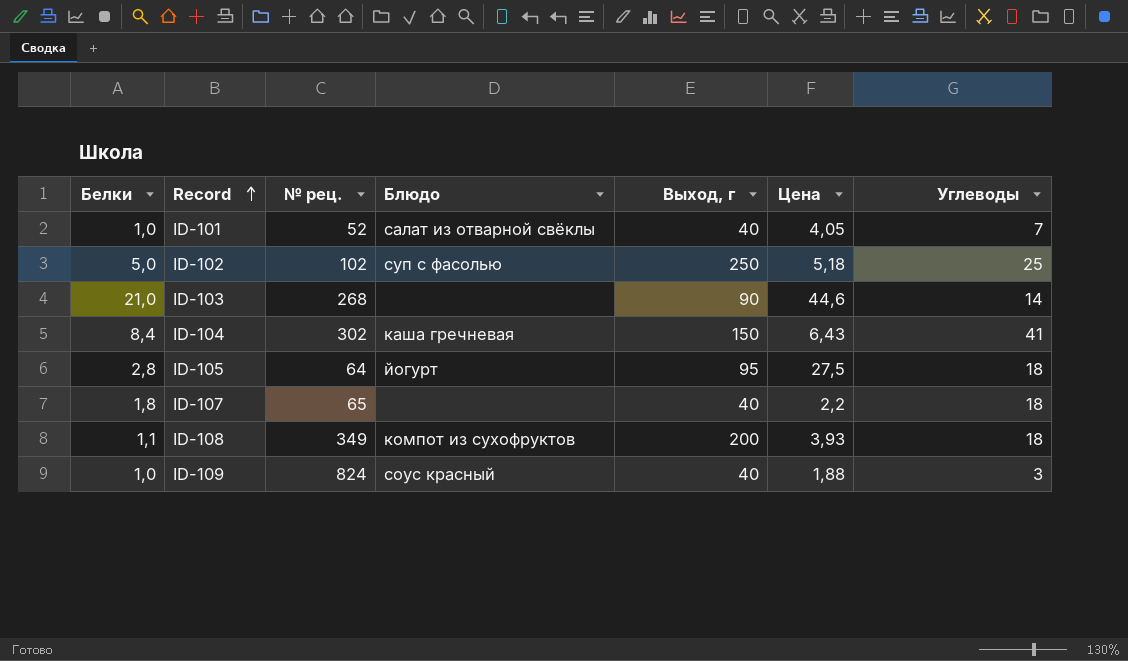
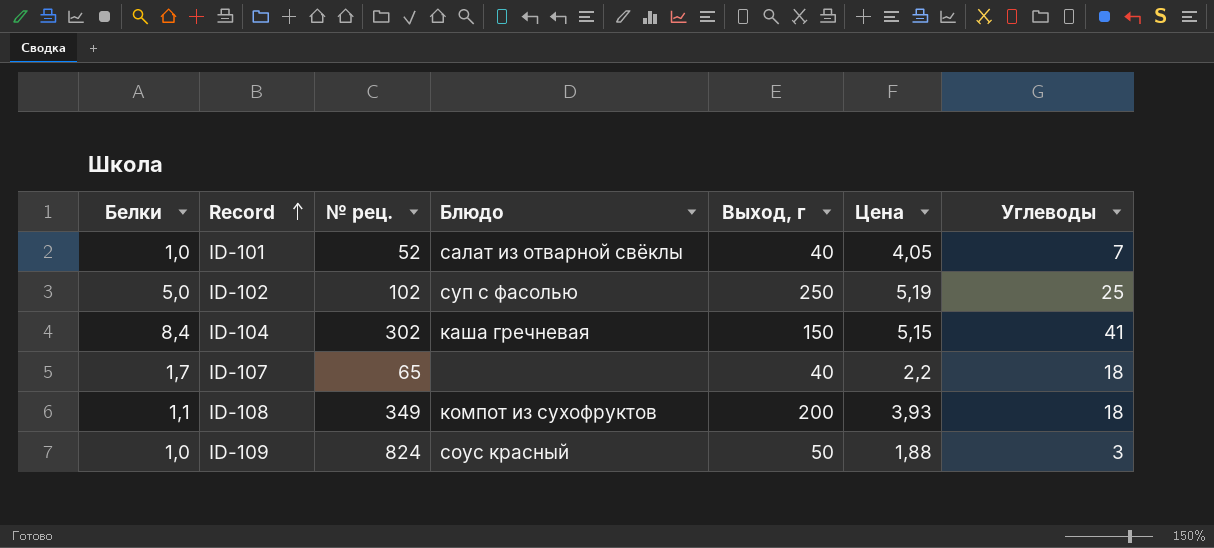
row ID-103: 21,0 | 268 | none | 90 | 44,6 | 14 -> none
row ID-105: 2,8 | 64 | йогурт | 95 | 27,5 | 18 -> none
ID-102 | Цена: 5,18 -> 5,19
ID-104 | Цена: 6,43 -> 5,15
ID-107 | Белки: 1,8 -> 1,7
ID-109 | Выход, г: 40 -> 50

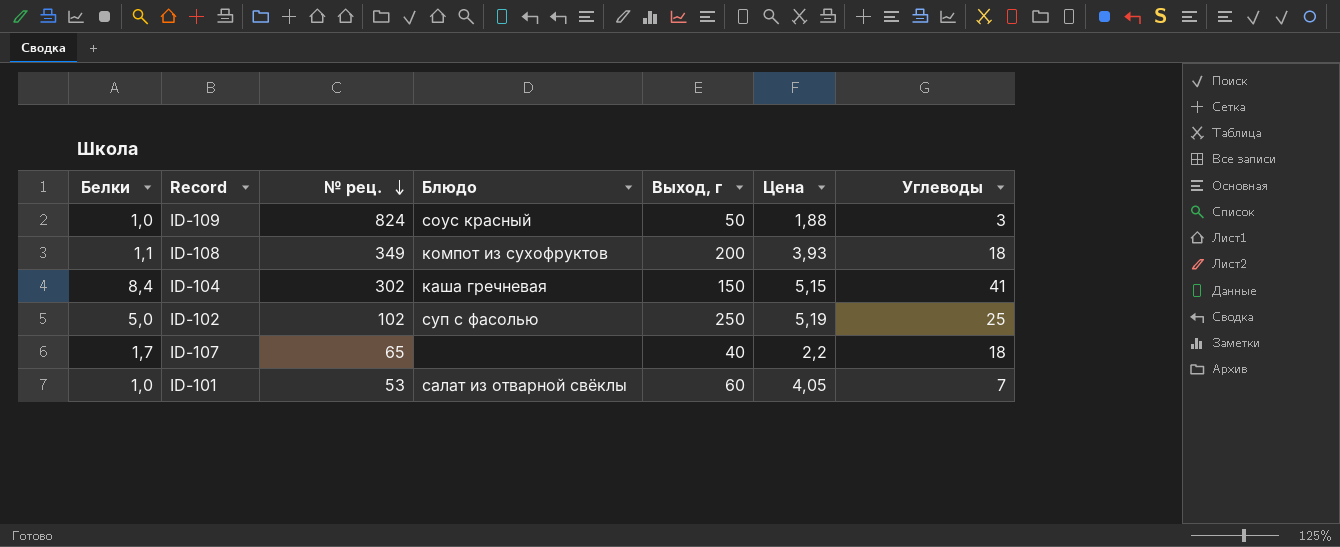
row order: Record ascending -> № рец. descending
ID-101 | № рец.: 52 -> 53
ID-101 | Выход, г: 40 -> 60

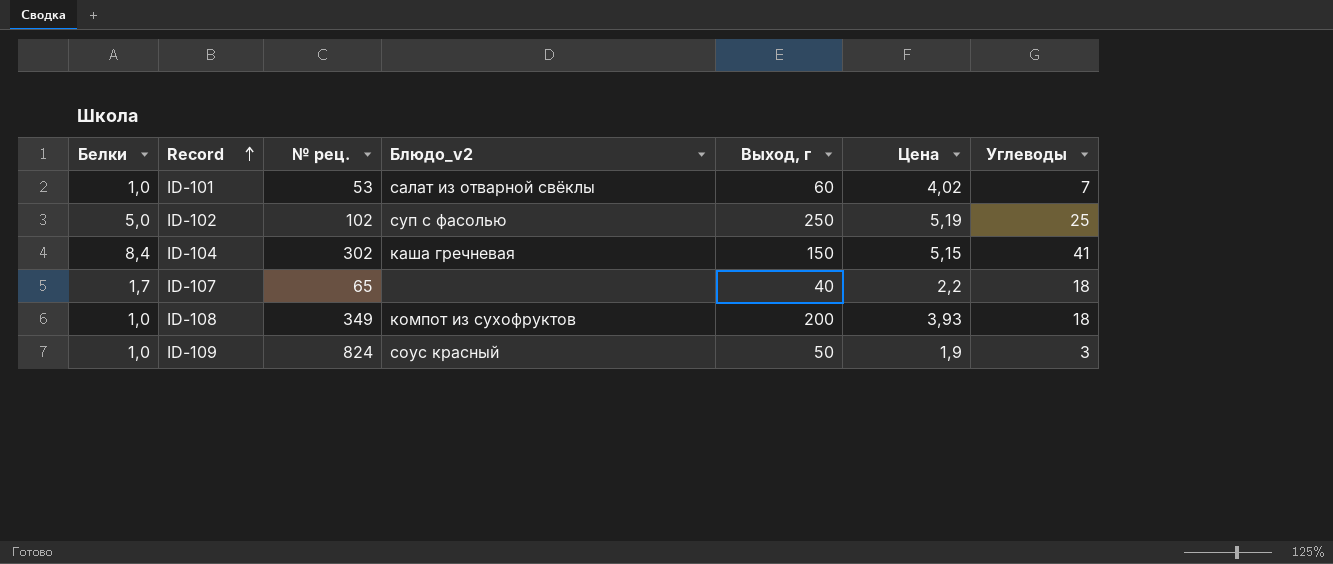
row order: № рец. descending -> Record ascending
column name: Блюдо -> Блюдо_v2
ID-101 | Цена: 4,05 -> 4,02
ID-108 | Белки: 1,1 -> 1,0
ID-109 | Цена: 1,88 -> 1,9

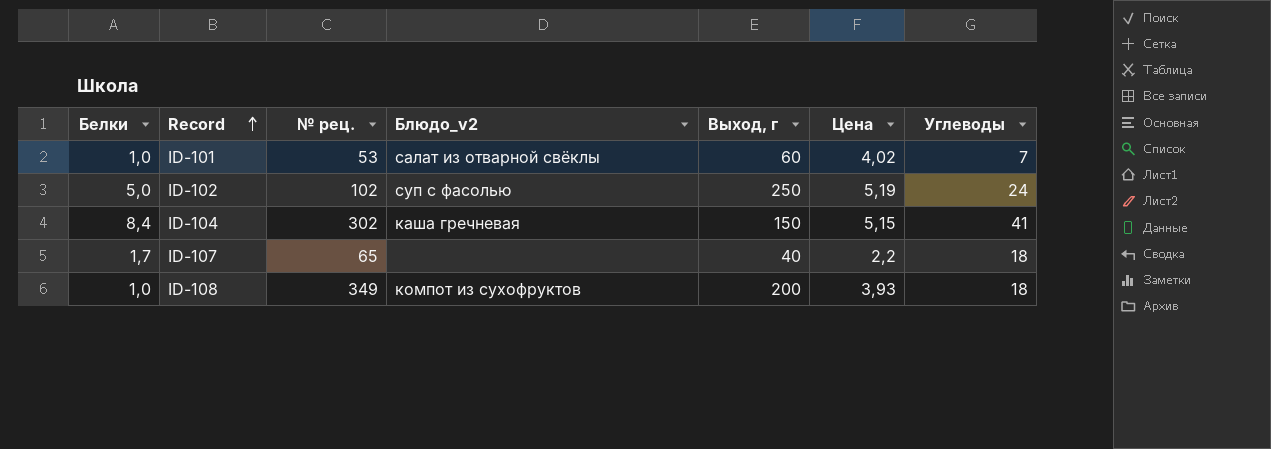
row ID-109: 1,0 | 824 | соус красный | 50 | 1,9 | 3 -> none
ID-102 | Углеводы: 25 -> 24

